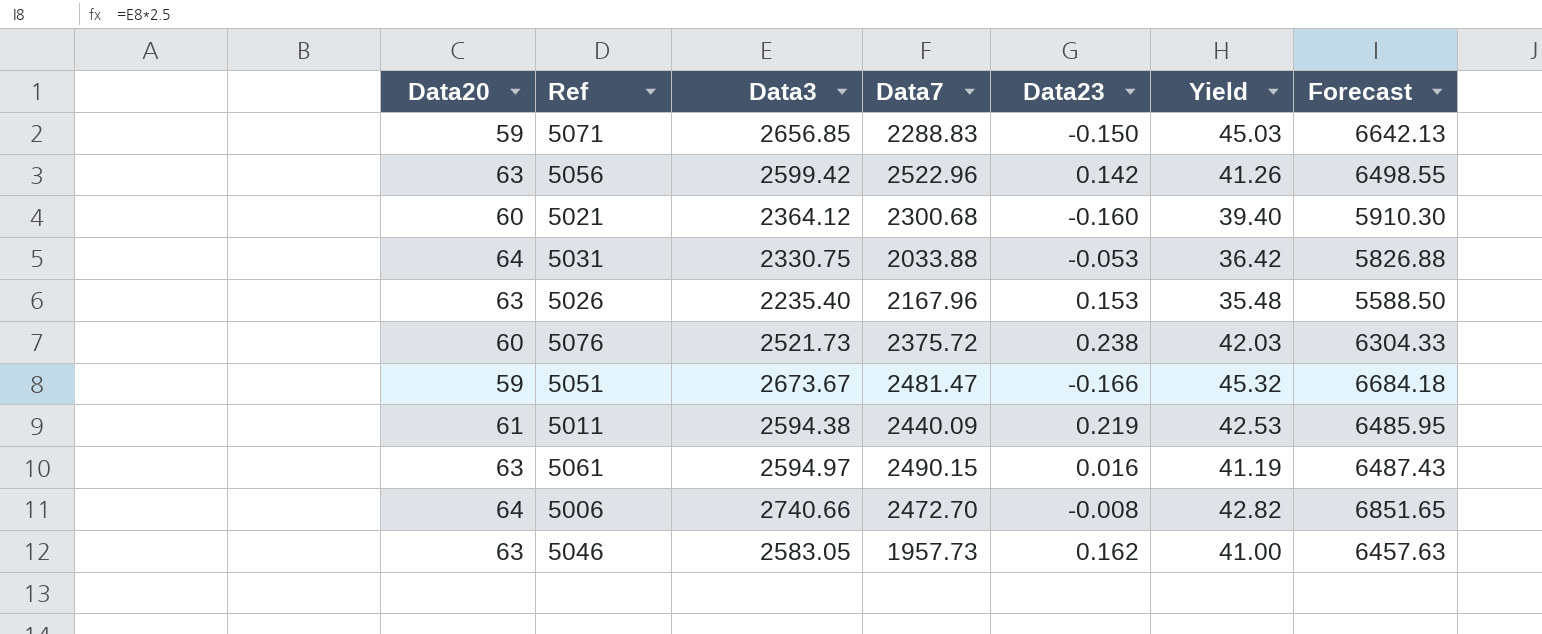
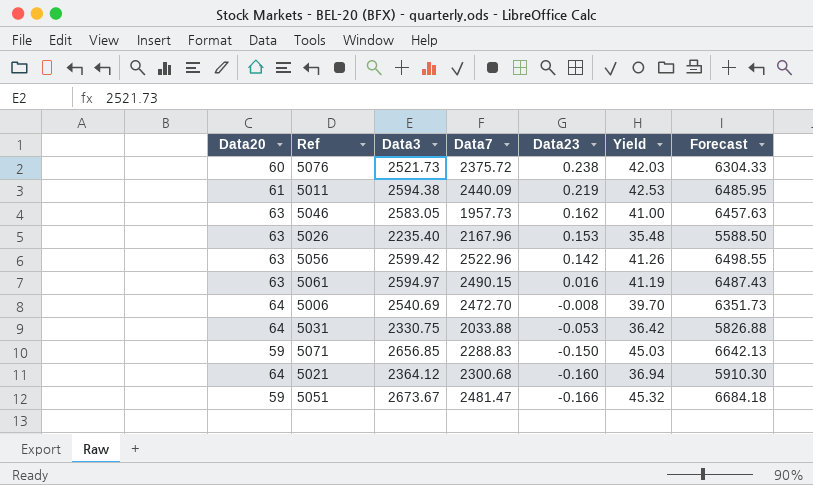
row order: none -> Data23 descending
5006 | Data3: 2740.66 -> 2540.69
5006 | Yield: 42.82 -> 39.70
5006 | Forecast: 6851.65 -> 6351.73
5021 | Data20: 60 -> 64
5021 | Yield: 39.40 -> 36.94

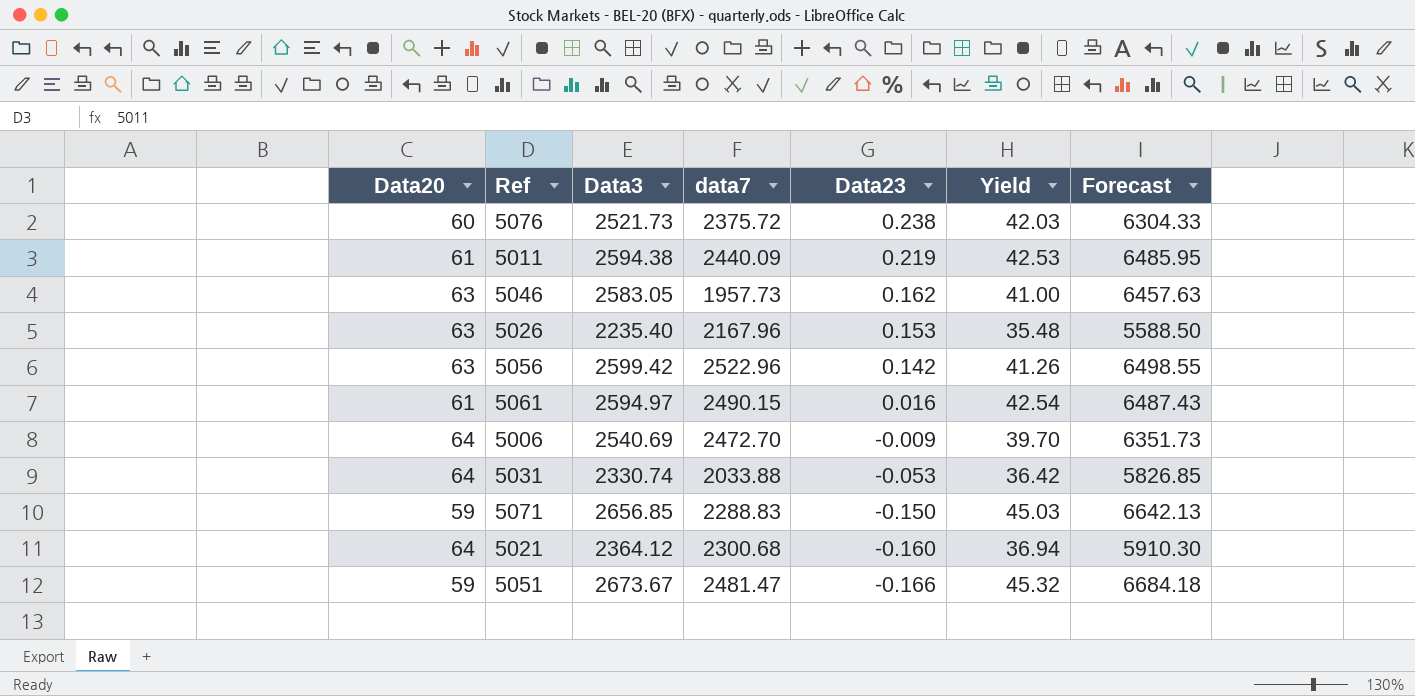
column name: Data7 -> data7
5061 | Data20: 63 -> 61
5061 | Yield: 41.19 -> 42.54
5006 | Data23: -0.008 -> -0.009
5031 | Data3: 2330.75 -> 2330.74
5031 | Forecast: 5826.88 -> 5826.85

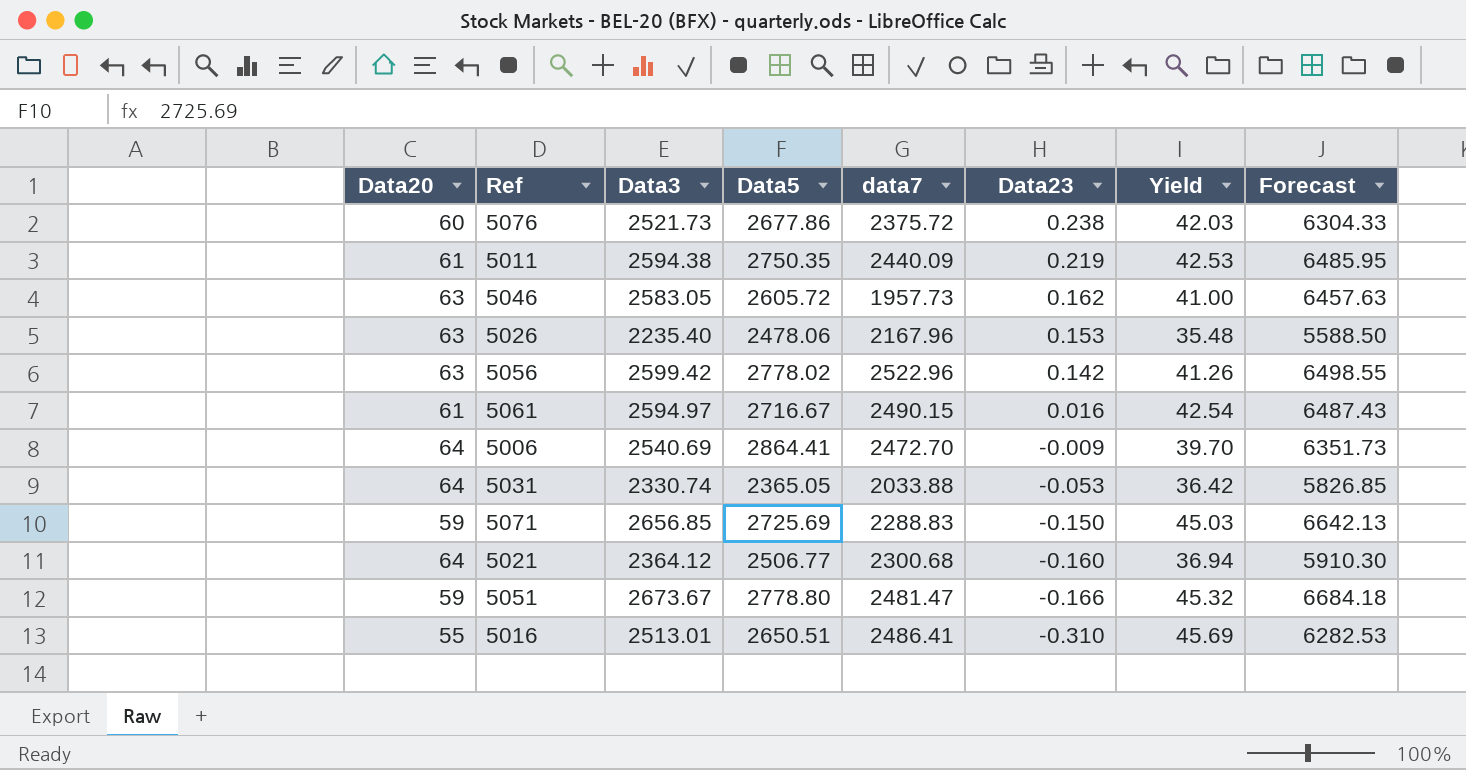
column Data5 | position: none -> 4
row 5016: none -> 55 | 2513.01 | 2650.51 | 2486.41 | -0.310 | 45.69 | 6282.53

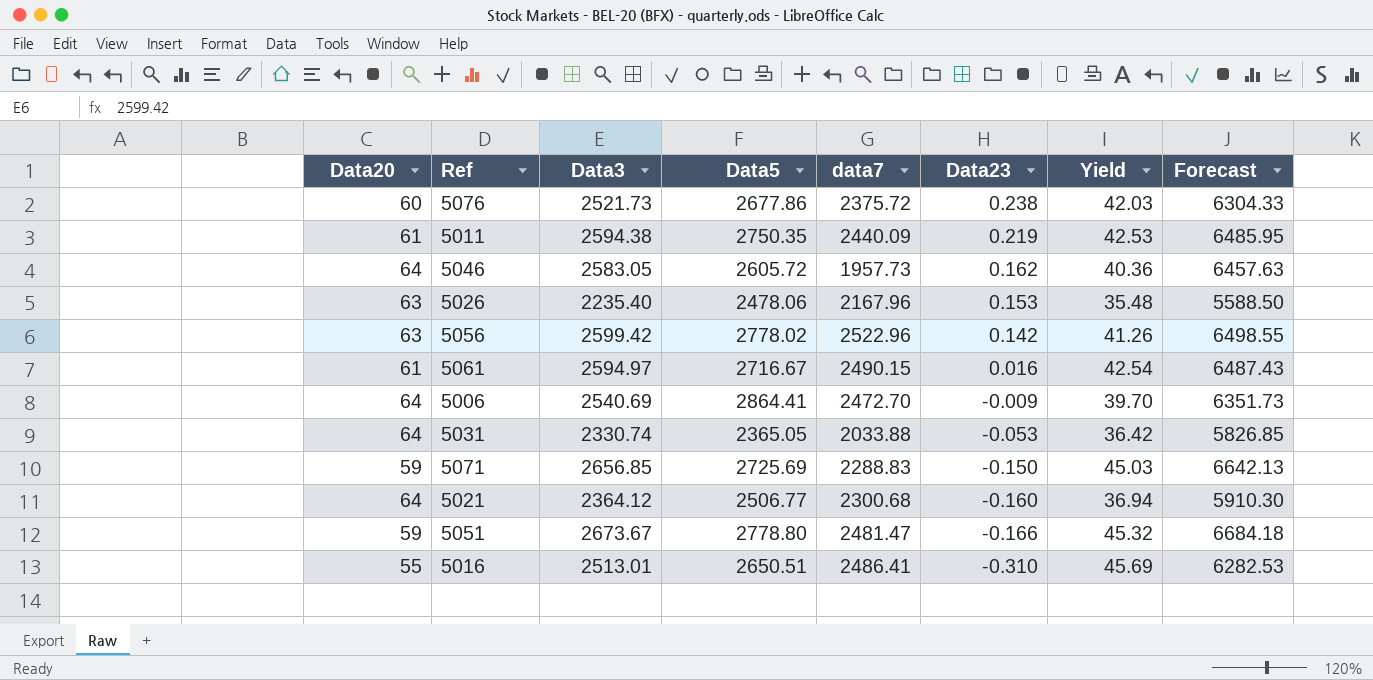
5046 | Data20: 63 -> 64
5046 | Yield: 41.00 -> 40.36

